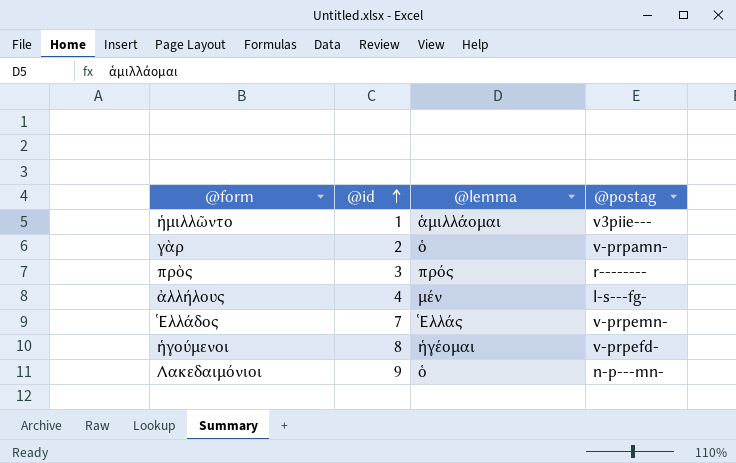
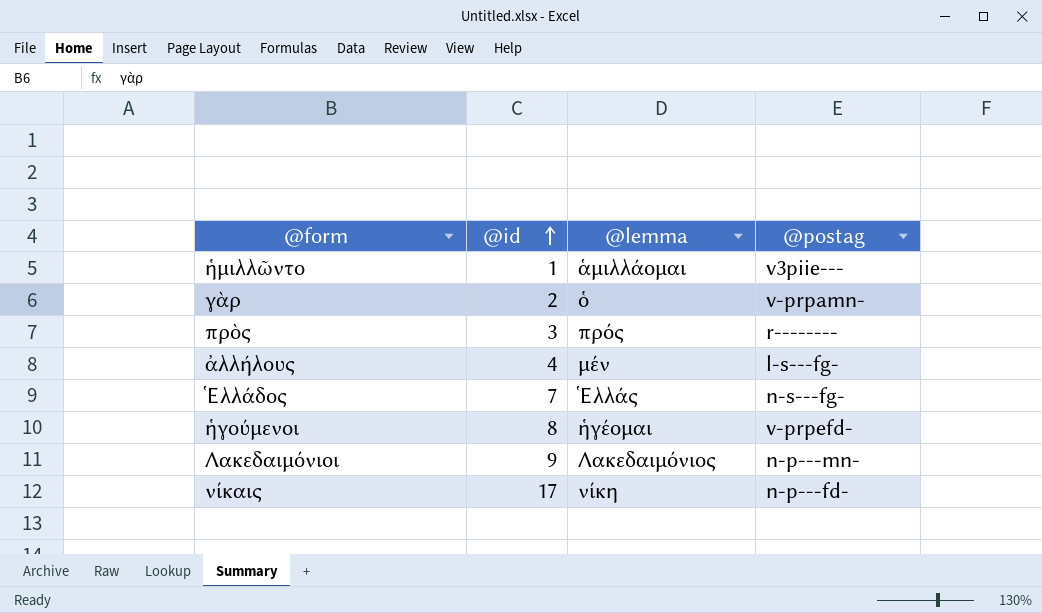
Ἑλλάδος | @postag: v-prpemn- -> n-s---fg-
Λακεδαιμόνιοι | @lemma: ὁ -> Λακεδαιμόνιος
row νίκαις: none -> 17 | νίκη | n-p---fd-

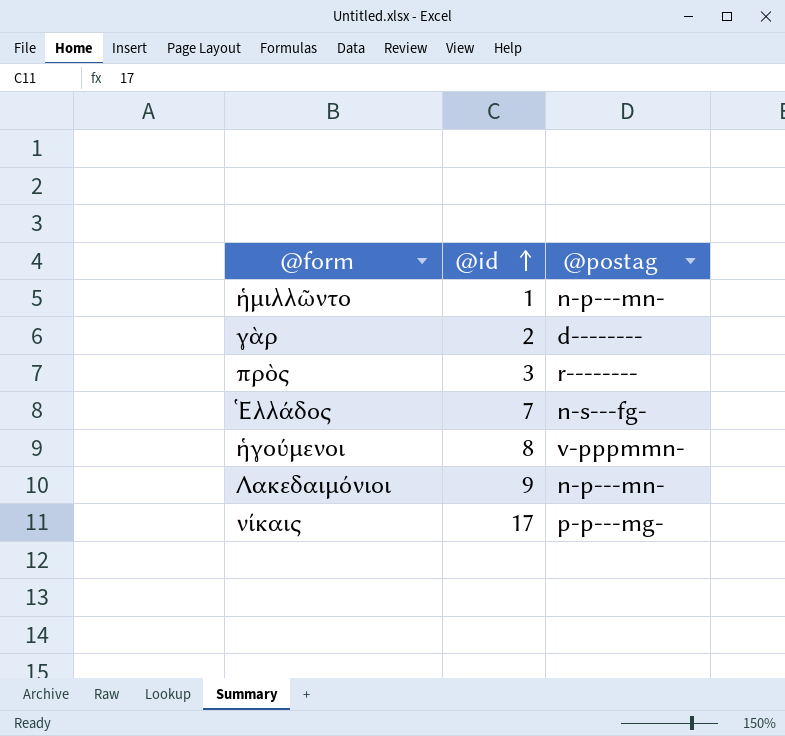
column @lemma | position: 3 -> none
row ἀλλήλους: 4 | μέν | l-s---fg- -> none
ἡμιλλῶντο | @postag: v3piie--- -> n-p---mn-
γὰρ | @postag: v-prpamn- -> d--------
ἡγούμενοι | @postag: v-prpefd- -> v-pppmmn-
νίκαις | @postag: n-p---fd- -> p-p---mg-

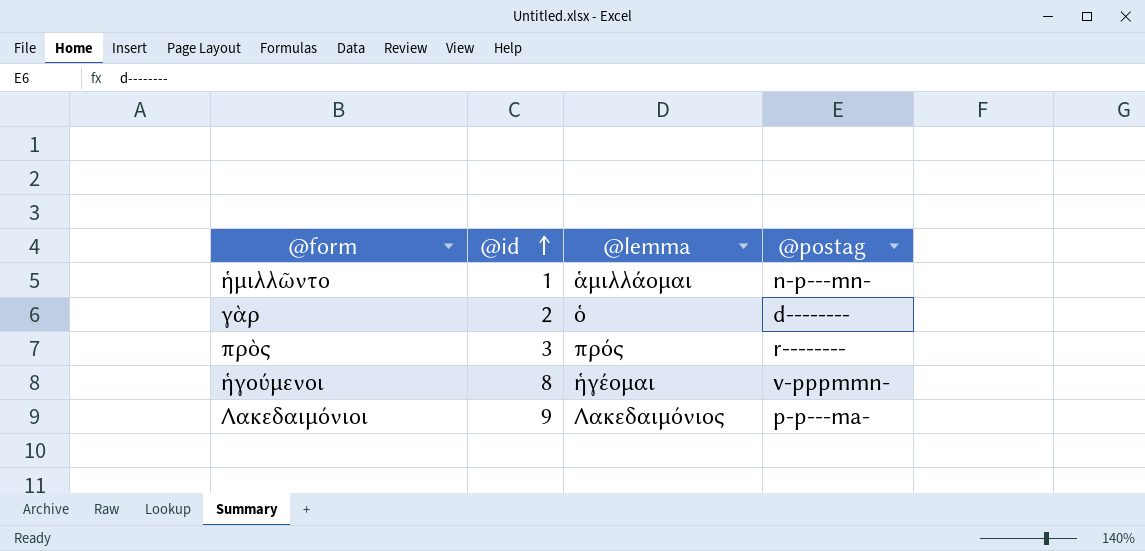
column @lemma | position: none -> 3
row Ἑλλάδος: 7 | n-s---fg- -> none
row νίκαις: 17 | p-p---mg- -> none
Λακεδαιμόνιοι | @postag: n-p---mn- -> p-p---ma-

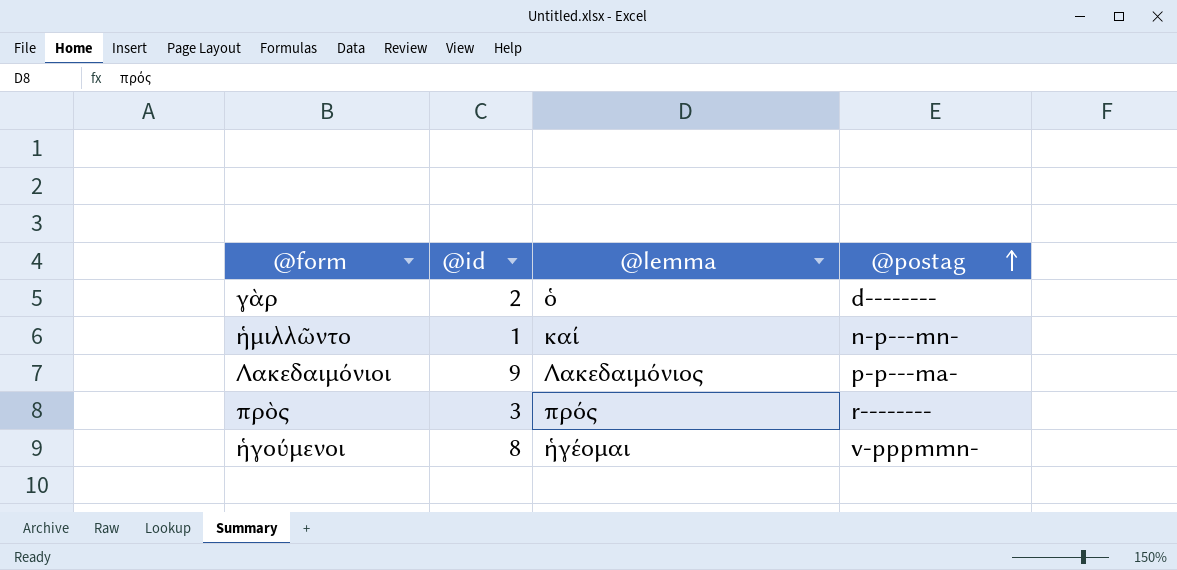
row order: @id ascending -> @postag ascending
ἡμιλλῶντο | @lemma: ἁμιλλάομαι -> καί

